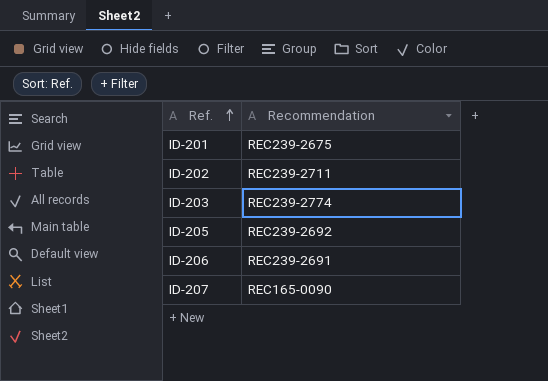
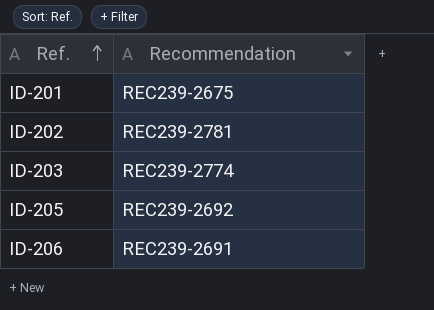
row ID-207: REC165-0090 -> none
ID-202 | Recommendation: REC239-2711 -> REC239-2781

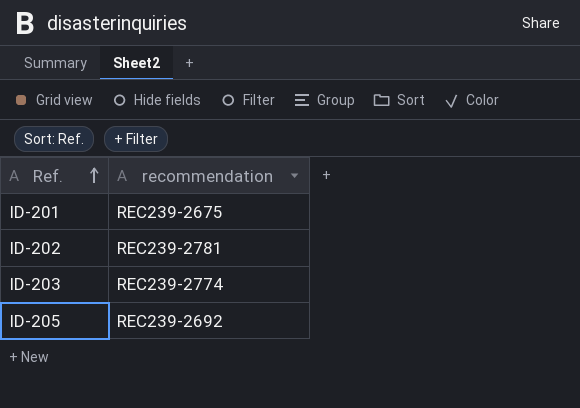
column name: Recommendation -> recommendation
row ID-206: REC239-2691 -> none

